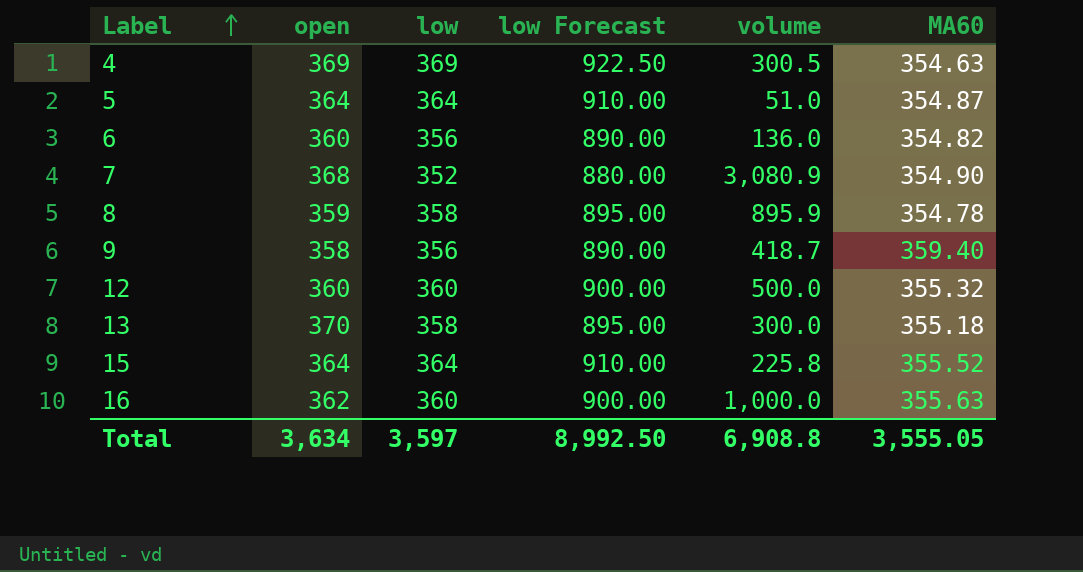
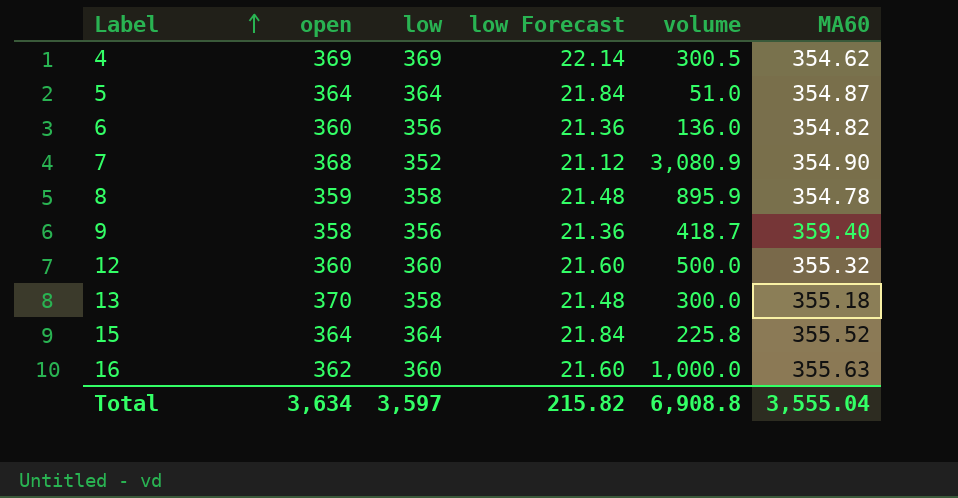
column low Forecast | formula: [low] * 2.5 -> [low] * 0.06
4 | MA60: 354.63 -> 354.62
Total | low Forecast: 8,992.50 -> 215.82
Total | MA60: 3,555.05 -> 3,555.04

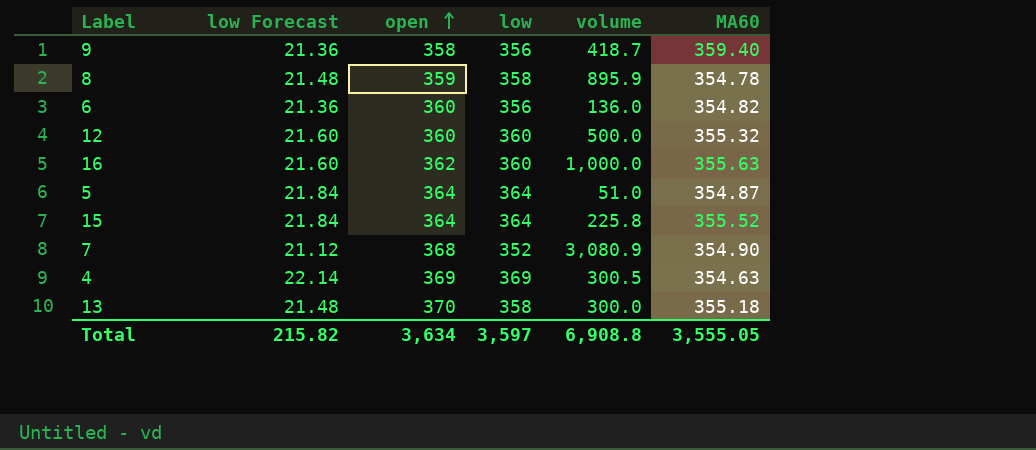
row order: Label ascending -> open ascending
column low Forecast | position: 4 -> 2
4 | MA60: 354.62 -> 354.63
Total | MA60: 3,555.04 -> 3,555.05

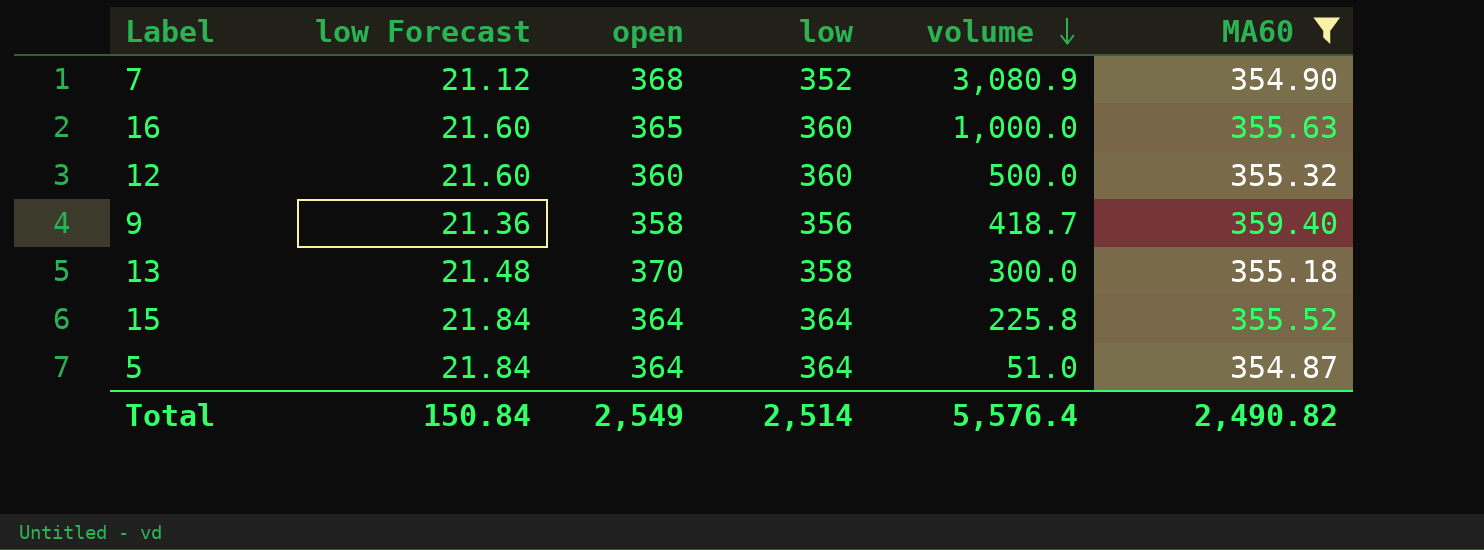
filter: none -> MA60 >= 354.87
row order: open ascending -> volume descending
16 | open: 362 -> 365
Total | low Forecast: 215.82 -> 150.84
Total | open: 3,634 -> 2,549
Total | low: 3,597 -> 2,514
Total | volume: 6,908.8 -> 5,576.4
Total | MA60: 3,555.05 -> 2,490.82

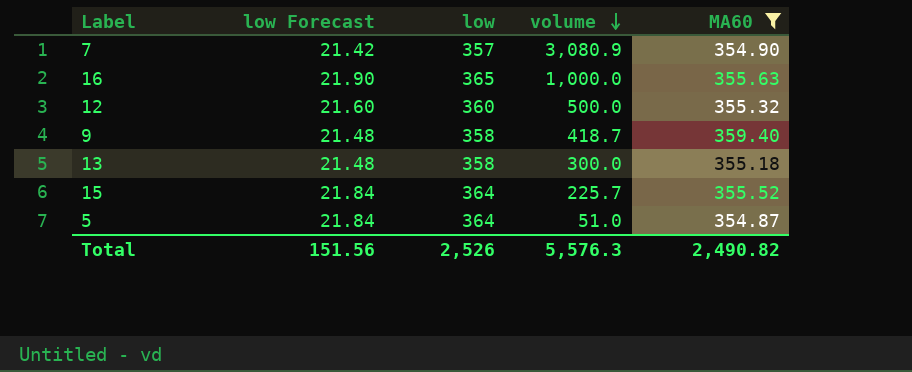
column open | position: 3 -> none
7 | low Forecast: 21.12 -> 21.42
7 | low: 352 -> 357
16 | low Forecast: 21.60 -> 21.90
16 | low: 360 -> 365
9 | low Forecast: 21.36 -> 21.48
9 | low: 356 -> 358
15 | volume: 225.8 -> 225.7
Total | low Forecast: 150.84 -> 151.56
Total | low: 2,514 -> 2,526
Total | volume: 5,576.4 -> 5,576.3

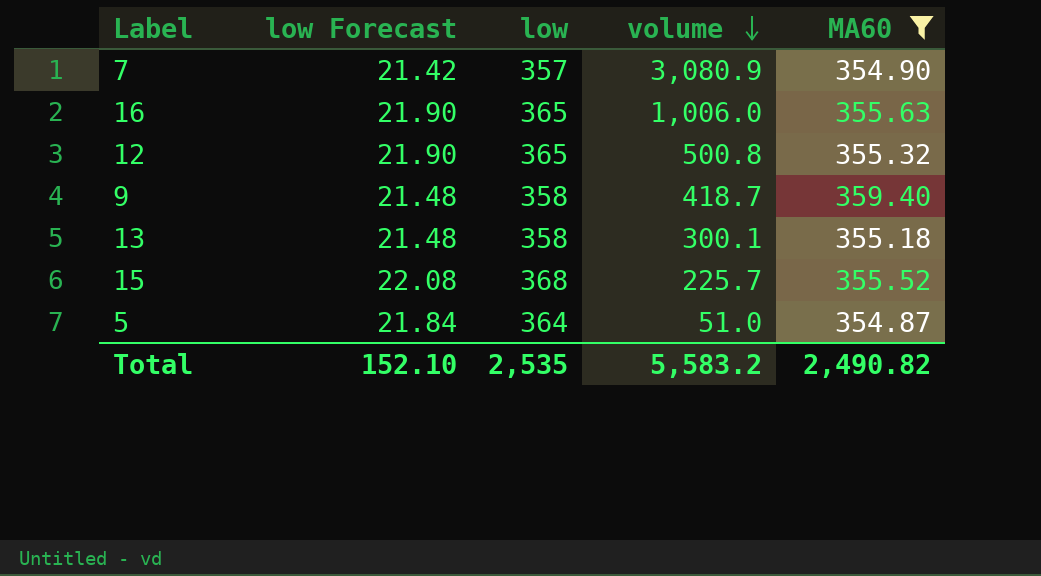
16 | volume: 1,000.0 -> 1,006.0
12 | low Forecast: 21.60 -> 21.90
12 | low: 360 -> 365
12 | volume: 500.0 -> 500.8
13 | volume: 300.0 -> 300.1
15 | low Forecast: 21.84 -> 22.08
15 | low: 364 -> 368
Total | low Forecast: 151.56 -> 152.10
Total | low: 2,526 -> 2,535
Total | volume: 5,576.3 -> 5,583.2

